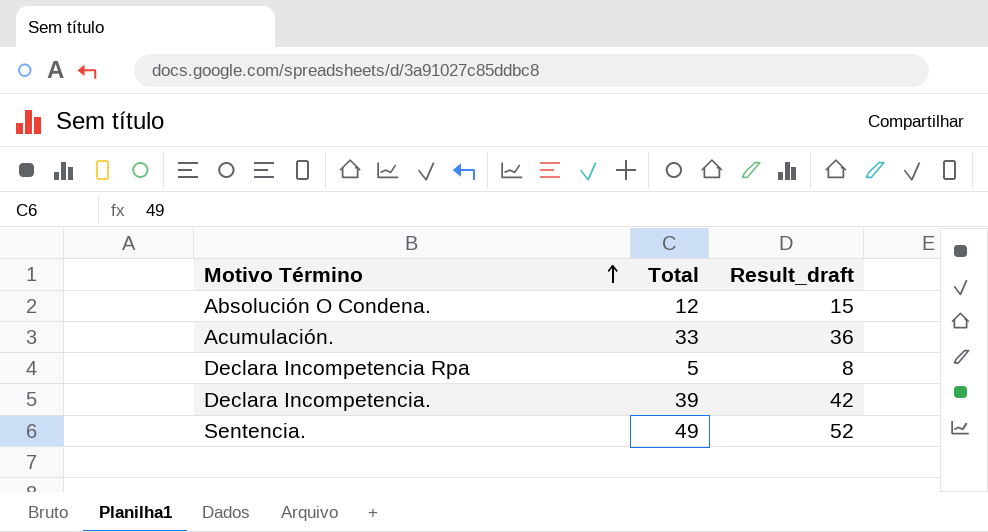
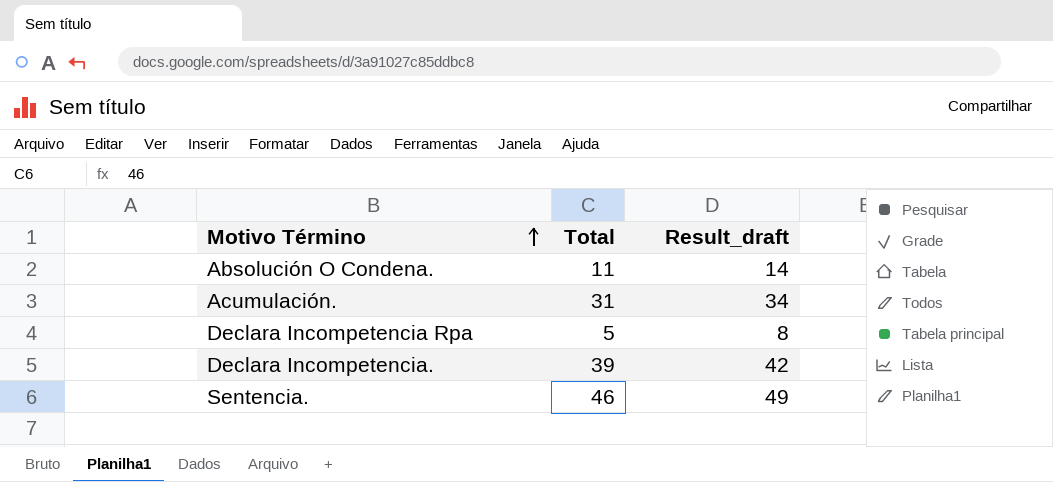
Absolución O Condena. | Total: 12 -> 11
Absolución O Condena. | Result_draft: 15 -> 14
Acumulación. | Total: 33 -> 31
Acumulación. | Result_draft: 36 -> 34
Sentencia. | Total: 49 -> 46
Sentencia. | Result_draft: 52 -> 49

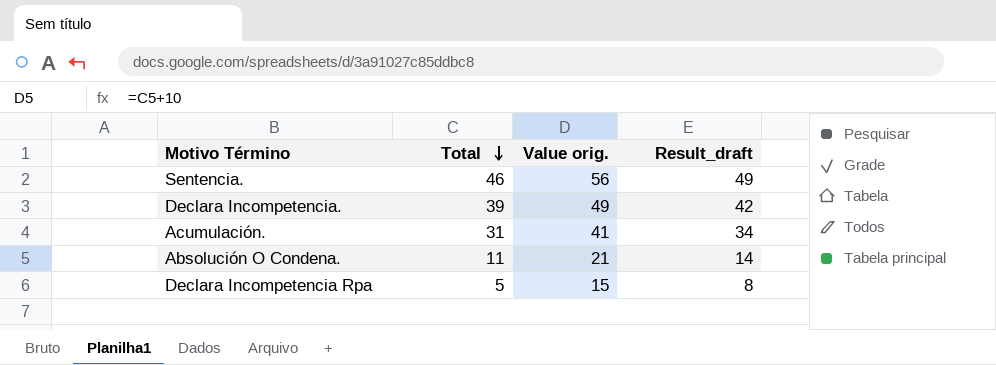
row order: Motivo Término ascending -> Total descending
column Value orig. | formula: none -> [Total] + 10

